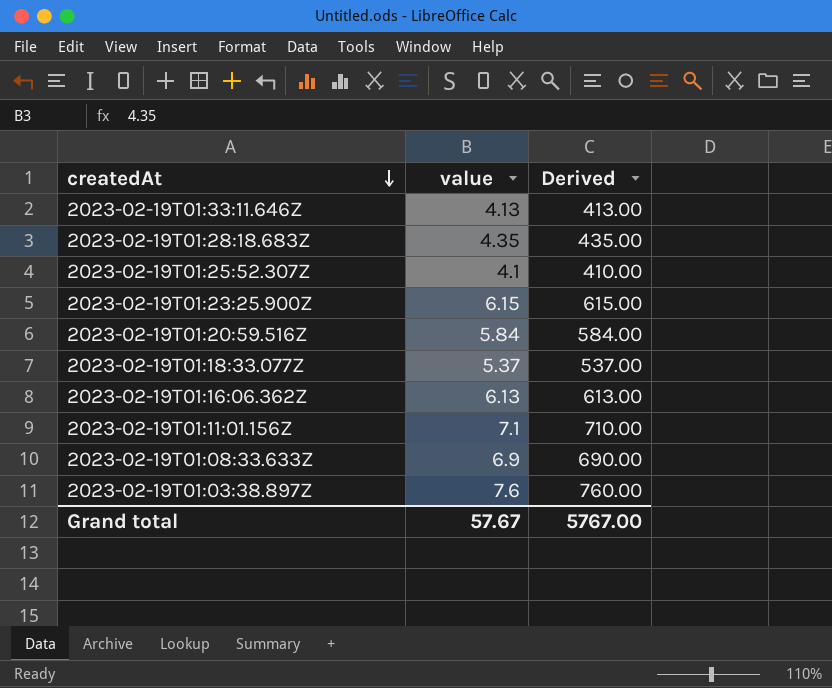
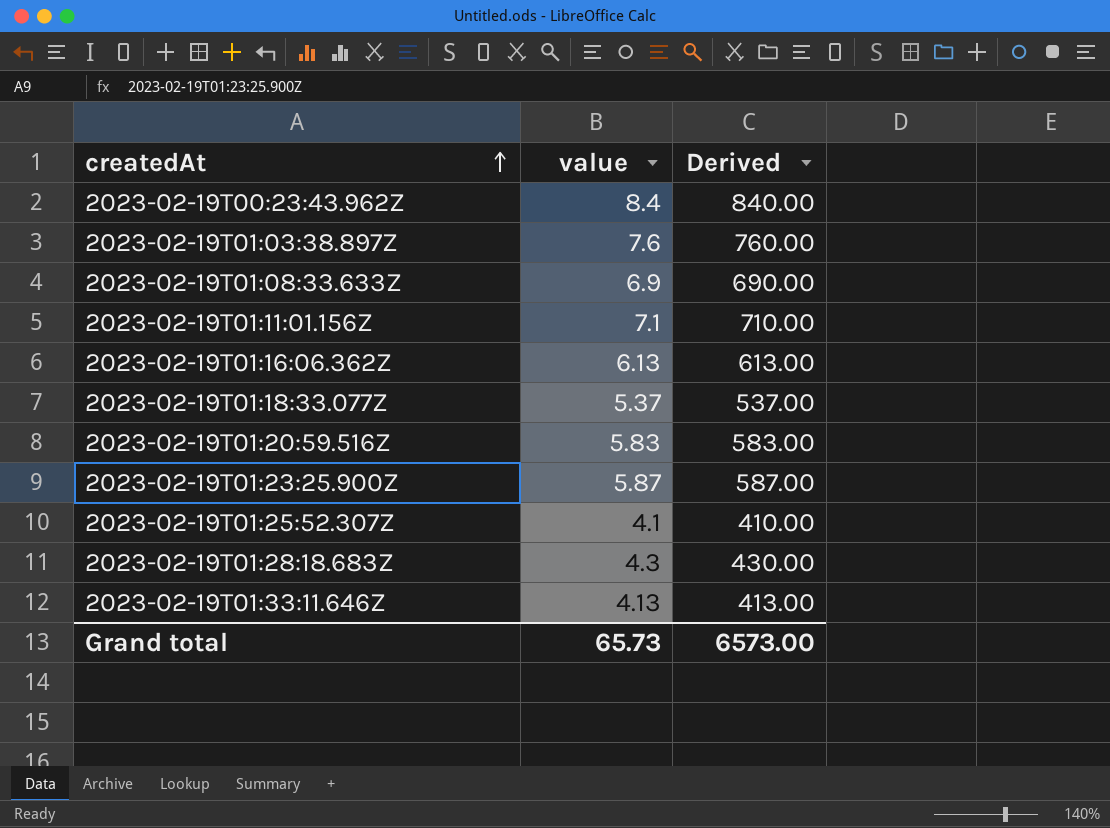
row order: createdAt descending -> createdAt ascending
row 2023-02-19T00:23:43.962Z: none -> 8.4 | 840.00
2023-02-19T01:20:59.516Z | value: 5.84 -> 5.83
2023-02-19T01:20:59.516Z | Derived: 584.00 -> 583.00
2023-02-19T01:23:25.900Z | value: 6.15 -> 5.87
2023-02-19T01:23:25.900Z | Derived: 615.00 -> 587.00
2023-02-19T01:28:18.683Z | value: 4.35 -> 4.3
2023-02-19T01:28:18.683Z | Derived: 435.00 -> 430.00
Grand total | value: 57.67 -> 65.73
Grand total | Derived: 5767.00 -> 6573.00

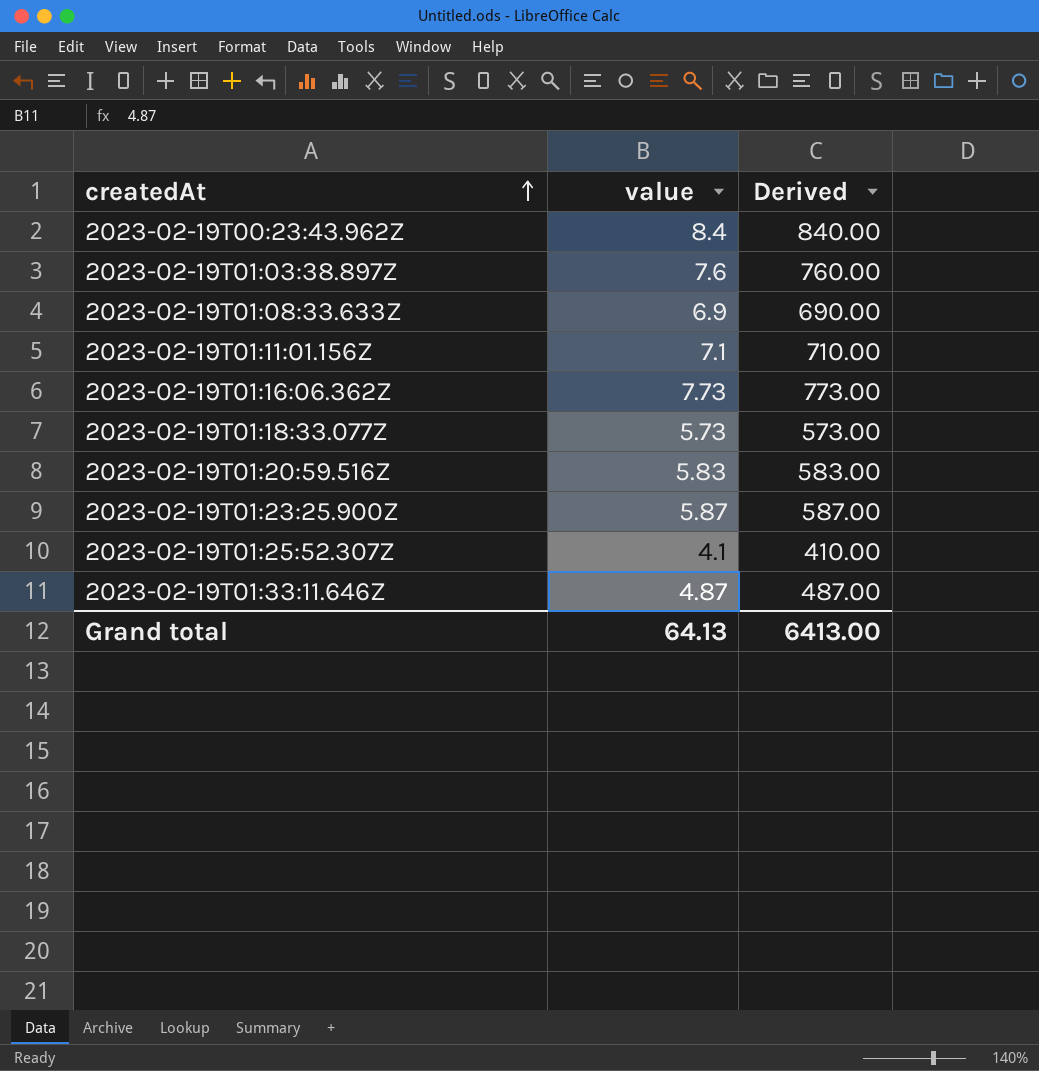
row 2023-02-19T01:28:18.683Z: 4.3 | 430.00 -> none
2023-02-19T01:16:06.362Z | value: 6.13 -> 7.73
2023-02-19T01:16:06.362Z | Derived: 613.00 -> 773.00
2023-02-19T01:18:33.077Z | value: 5.37 -> 5.73
2023-02-19T01:18:33.077Z | Derived: 537.00 -> 573.00
2023-02-19T01:33:11.646Z | value: 4.13 -> 4.87
2023-02-19T01:33:11.646Z | Derived: 413.00 -> 487.00
Grand total | value: 65.73 -> 64.13
Grand total | Derived: 6573.00 -> 6413.00

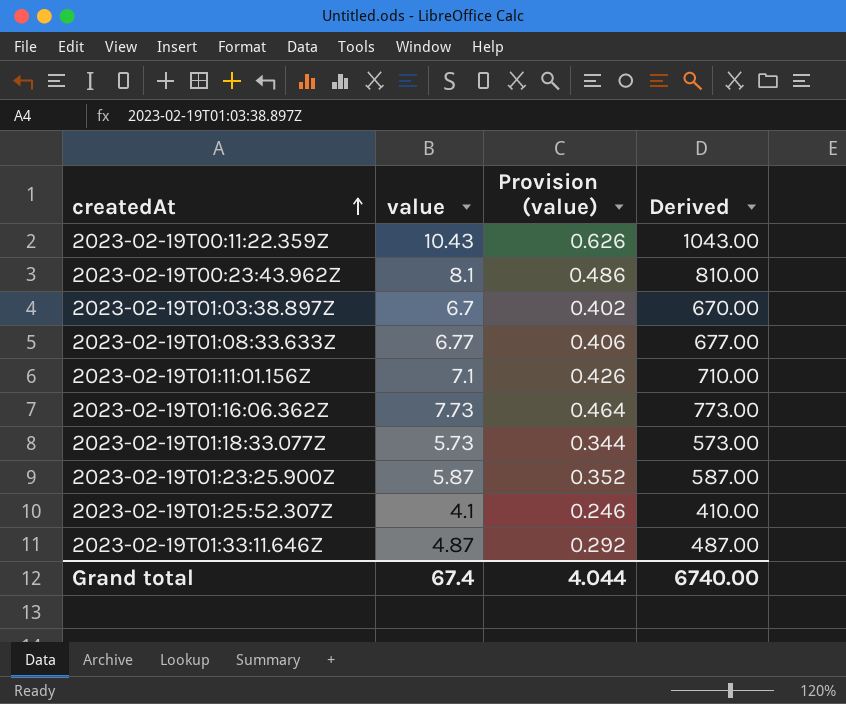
column Provision (value) | formula: none -> [value] * 0.06
row 2023-02-19T01:20:59.516Z: 5.83 | 583.00 -> none
row 2023-02-19T00:11:22.359Z: none -> 10.43 | 0.626 | 1043.00
2023-02-19T00:23:43.962Z | value: 8.4 -> 8.1
2023-02-19T00:23:43.962Z | Derived: 840.00 -> 810.00
2023-02-19T01:03:38.897Z | value: 7.6 -> 6.7
2023-02-19T01:03:38.897Z | Derived: 760.00 -> 670.00
2023-02-19T01:08:33.633Z | value: 6.9 -> 6.77
2023-02-19T01:08:33.633Z | Derived: 690.00 -> 677.00
Grand total | value: 64.13 -> 67.4
Grand total | Derived: 6413.00 -> 6740.00

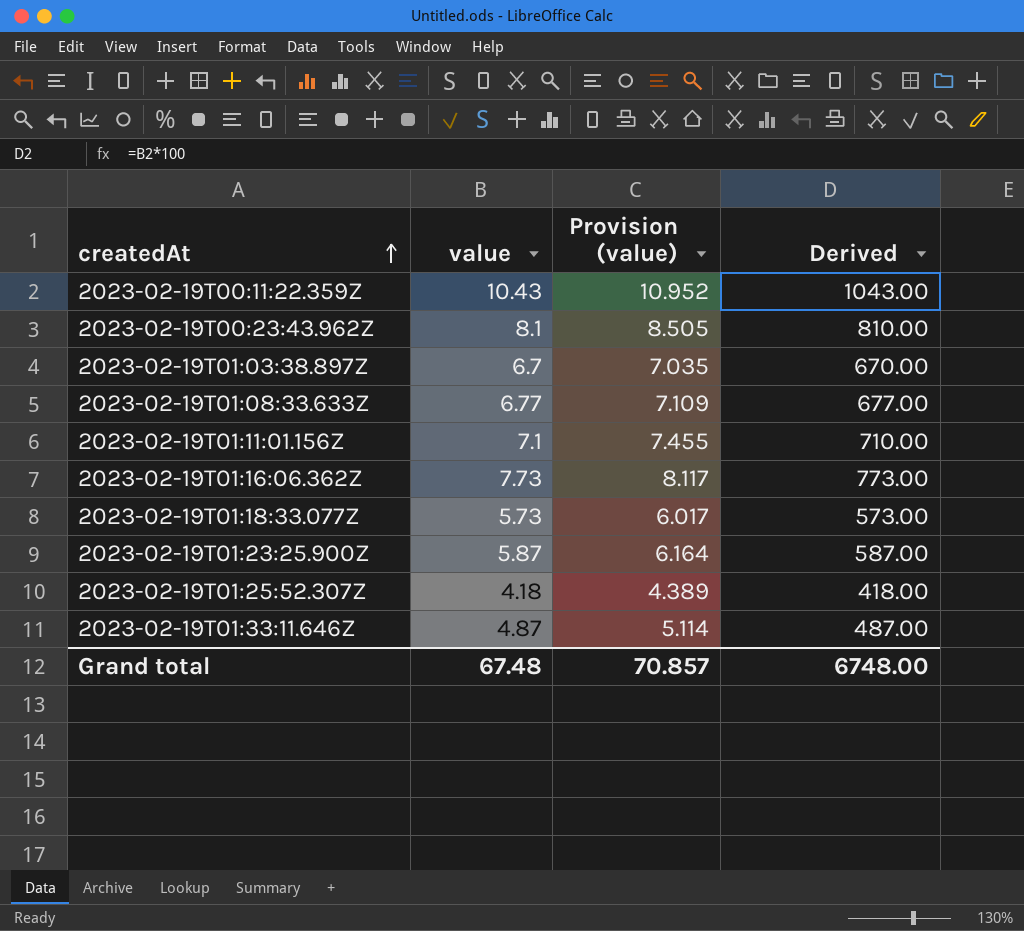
column Provision (value) | formula: [value] * 0.06 -> [value] * 1.05
2023-02-19T01:25:52.307Z | value: 4.1 -> 4.18
2023-02-19T01:25:52.307Z | Derived: 410.00 -> 418.00
Grand total | value: 67.4 -> 67.48
Grand total | Provision (value): 4.044 -> 70.857
Grand total | Derived: 6740.00 -> 6748.00

